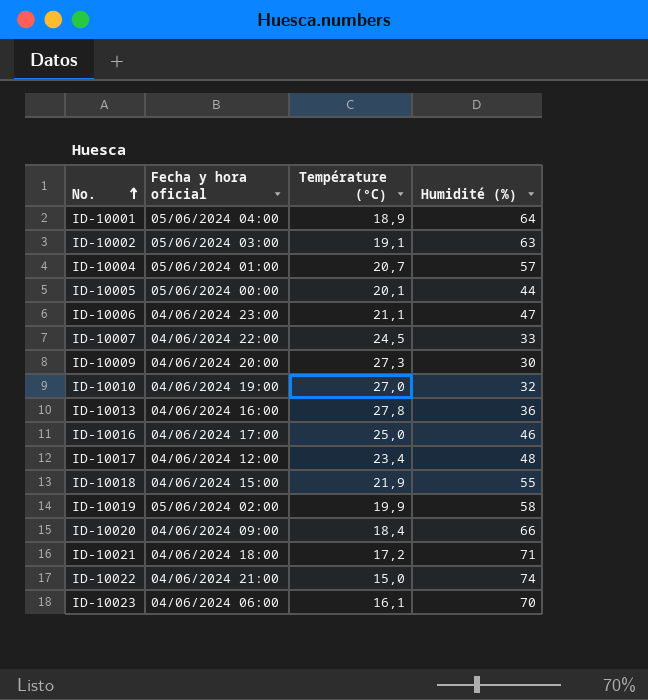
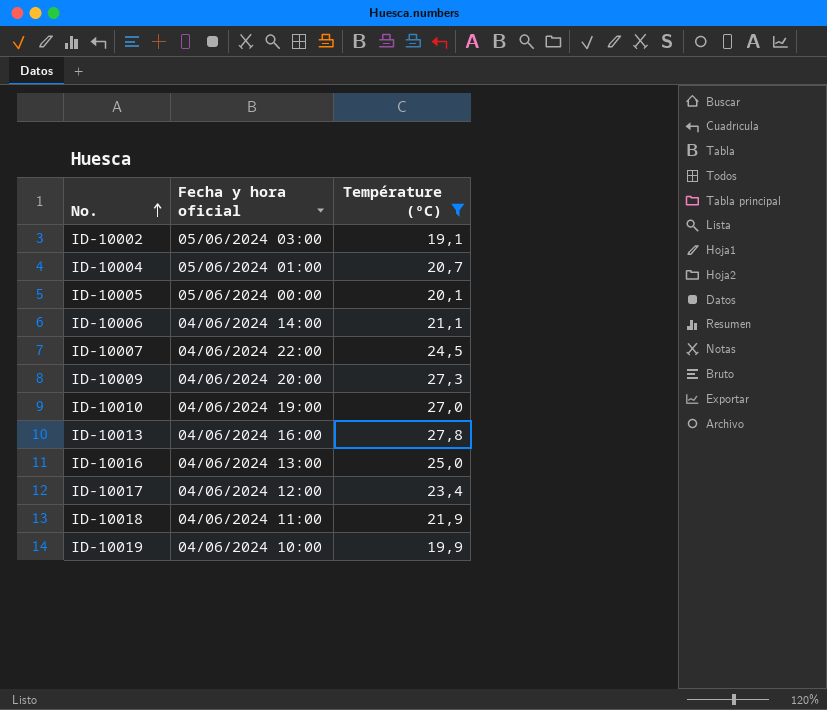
filter: none -> Température (ºC) >= 19,1
column Humidité (%) | position: 4 -> none
ID-10006 | Fecha y hora oficial: 04/06/2024 23:00 -> 04/06/2024 14:00
ID-10016 | Fecha y hora oficial: 04/06/2024 17:00 -> 04/06/2024 13:00
ID-10018 | Fecha y hora oficial: 04/06/2024 15:00 -> 04/06/2024 11:00
ID-10019 | Fecha y hora oficial: 05/06/2024 02:00 -> 04/06/2024 10:00

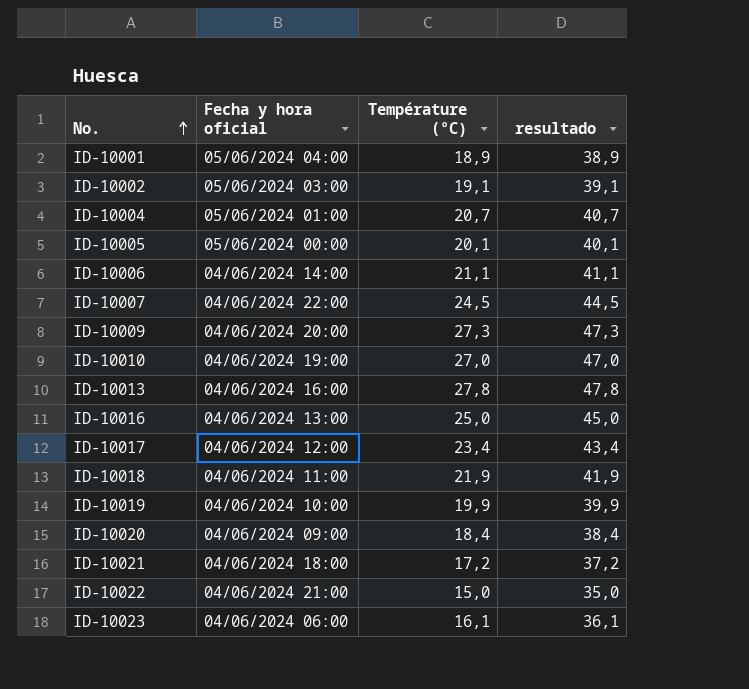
filter: Température (ºC) >= 19,1 -> none
column resultado | formula: none -> [Température (ºC)] + 20

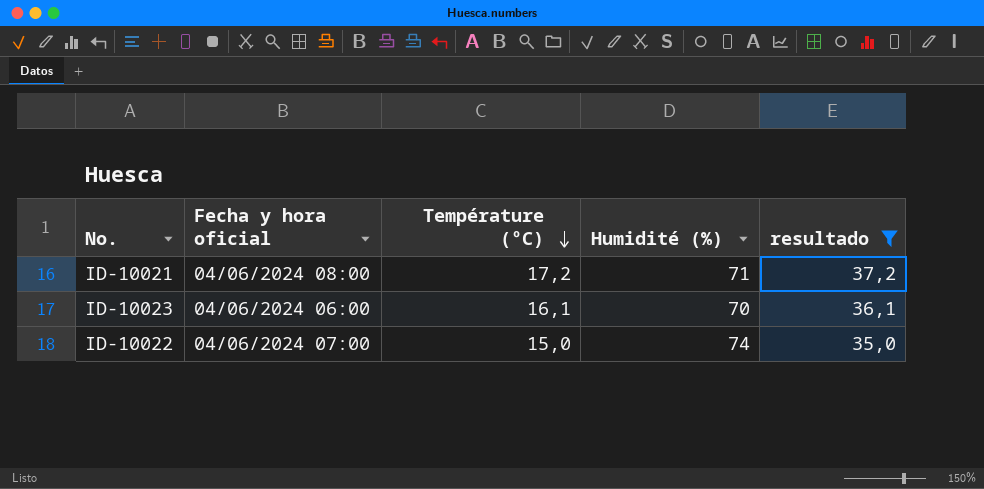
filter: none -> resultado <= 37,2
row order: No. ascending -> Température (ºC) descending
column Humidité (%) | position: none -> 4
ID-10021 | Fecha y hora oficial: 04/06/2024 18:00 -> 04/06/2024 08:00
ID-10022 | Fecha y hora oficial: 04/06/2024 21:00 -> 04/06/2024 07:00

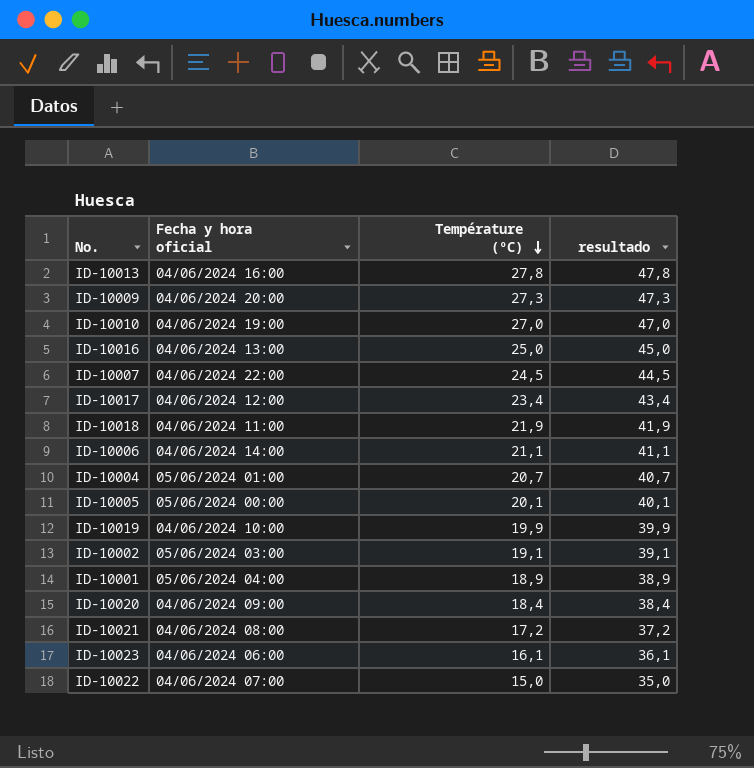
filter: resultado <= 37,2 -> none
column Humidité (%) | position: 4 -> none

